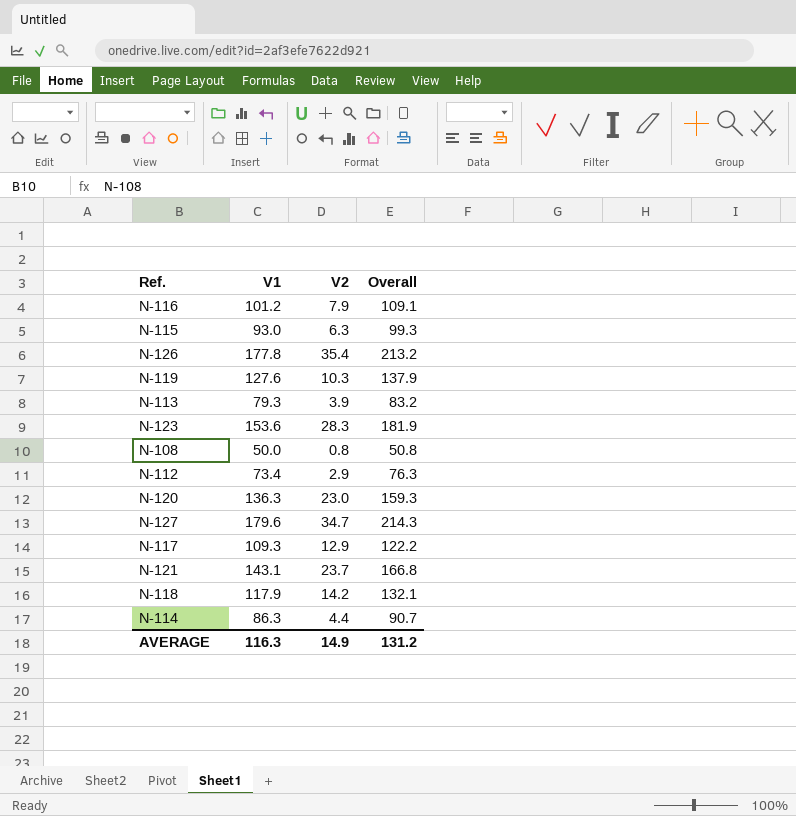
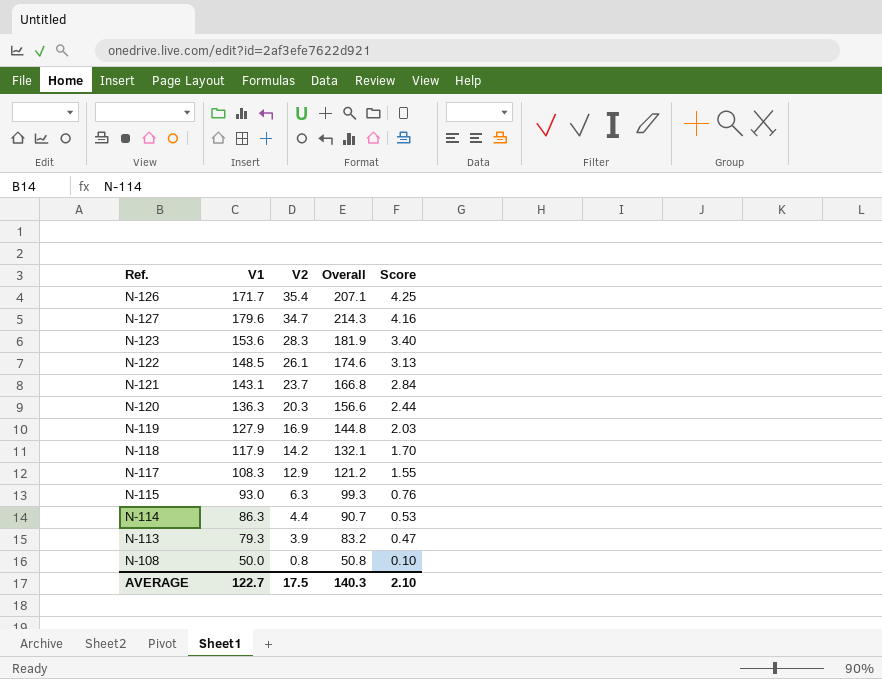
row order: none -> V2 descending
column Score | formula: none -> [V2] * 0.12
row N-116: 101.2 | 7.9 | 109.1 -> none
row N-112: 73.4 | 2.9 | 76.3 -> none
N-126 | V1: 177.8 -> 171.7
N-126 | Overall: 213.2 -> 207.1
row N-122: none -> 148.5 | 26.1 | 174.6 | 3.13
N-120 | V2: 23.0 -> 20.3
N-120 | Overall: 159.3 -> 156.6
N-119 | V1: 127.6 -> 127.9
N-119 | V2: 10.3 -> 16.9
N-119 | Overall: 137.9 -> 144.8
N-117 | V1: 109.3 -> 108.3
N-117 | Overall: 122.2 -> 121.2
AVERAGE | V1: 116.3 -> 122.7
AVERAGE | V2: 14.9 -> 17.5
AVERAGE | Overall: 131.2 -> 140.3

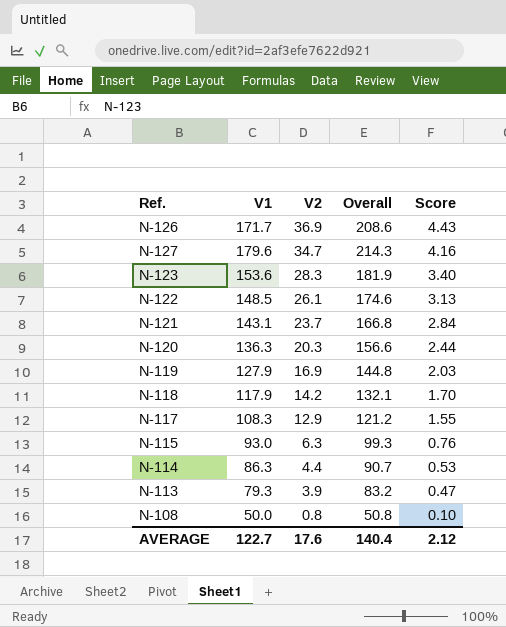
N-126 | V2: 35.4 -> 36.9
N-126 | Overall: 207.1 -> 208.6
N-126 | Score: 4.25 -> 4.43
AVERAGE | V2: 17.5 -> 17.6
AVERAGE | Overall: 140.3 -> 140.4
AVERAGE | Score: 2.10 -> 2.12

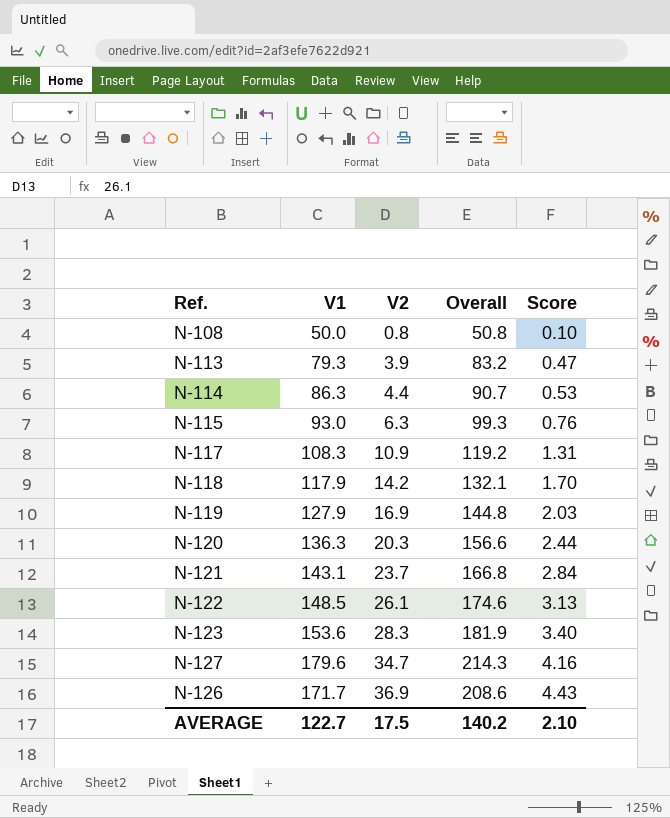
row order: V2 descending -> V2 ascending
N-117 | V2: 12.9 -> 10.9
N-117 | Overall: 121.2 -> 119.2
N-117 | Score: 1.55 -> 1.31
AVERAGE | V2: 17.6 -> 17.5
AVERAGE | Overall: 140.4 -> 140.2
AVERAGE | Score: 2.12 -> 2.10

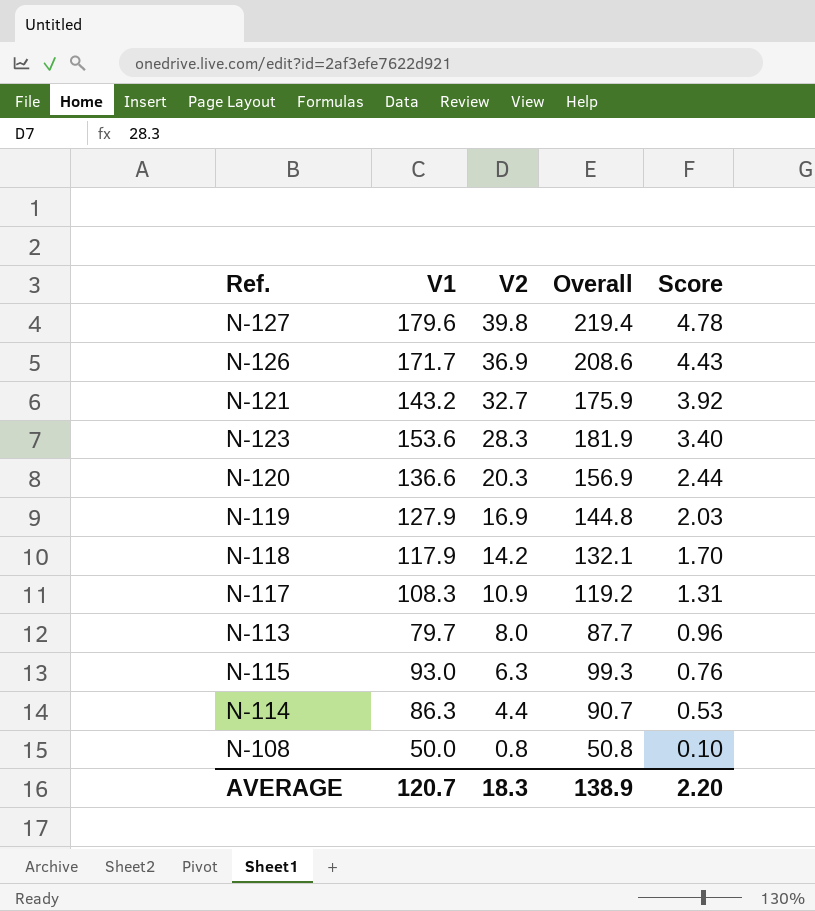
row order: V2 ascending -> V2 descending
row N-122: 148.5 | 26.1 | 174.6 | 3.13 -> none
N-127 | V2: 34.7 -> 39.8
N-127 | Overall: 214.3 -> 219.4
N-127 | Score: 4.16 -> 4.78
N-121 | V1: 143.1 -> 143.2
N-121 | V2: 23.7 -> 32.7
N-121 | Overall: 166.8 -> 175.9
N-121 | Score: 2.84 -> 3.92
N-120 | V1: 136.3 -> 136.6
N-120 | Overall: 156.6 -> 156.9
N-113 | V1: 79.3 -> 79.7
N-113 | V2: 3.9 -> 8.0
N-113 | Overall: 83.2 -> 87.7
N-113 | Score: 0.47 -> 0.96
AVERAGE | V1: 122.7 -> 120.7
AVERAGE | V2: 17.5 -> 18.3
AVERAGE | Overall: 140.2 -> 138.9
AVERAGE | Score: 2.10 -> 2.20

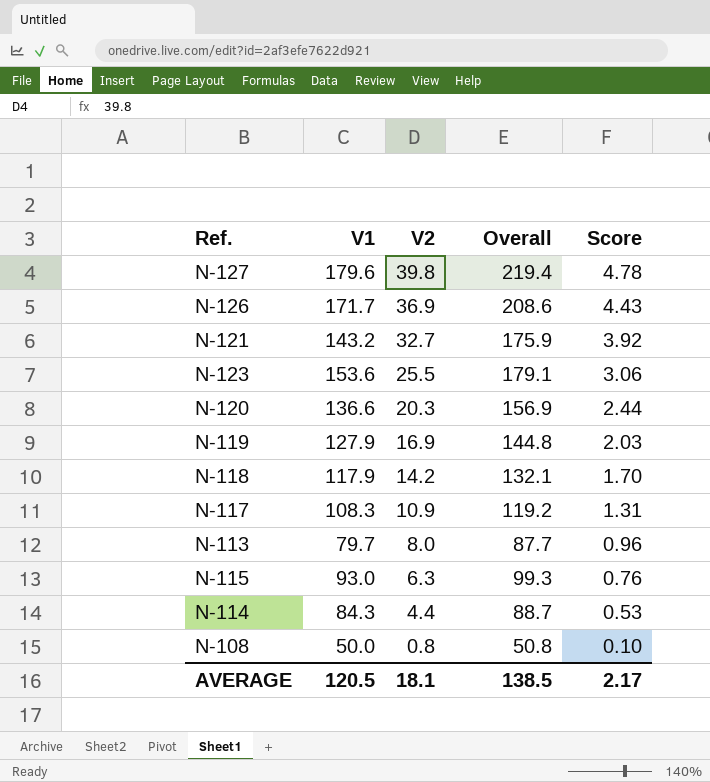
N-123 | V2: 28.3 -> 25.5
N-123 | Overall: 181.9 -> 179.1
N-123 | Score: 3.40 -> 3.06
N-114 | V1: 86.3 -> 84.3
N-114 | Overall: 90.7 -> 88.7
AVERAGE | V1: 120.7 -> 120.5
AVERAGE | V2: 18.3 -> 18.1
AVERAGE | Overall: 138.9 -> 138.5
AVERAGE | Score: 2.20 -> 2.17

